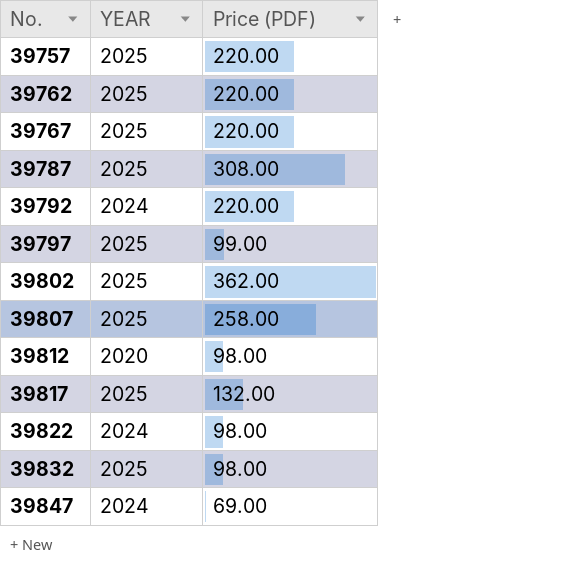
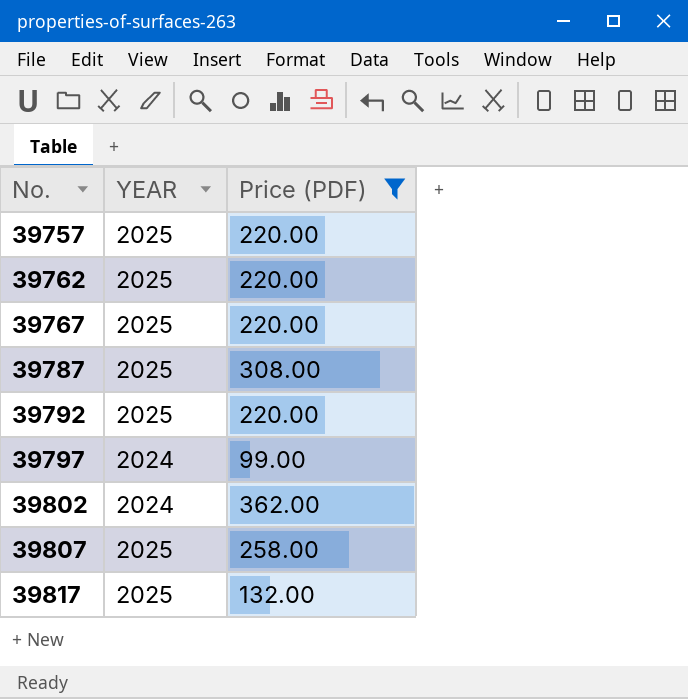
filter: none -> Price (PDF) >= 99.00
39792 | YEAR: 2024 -> 2025
39797 | YEAR: 2025 -> 2024
39802 | YEAR: 2025 -> 2024

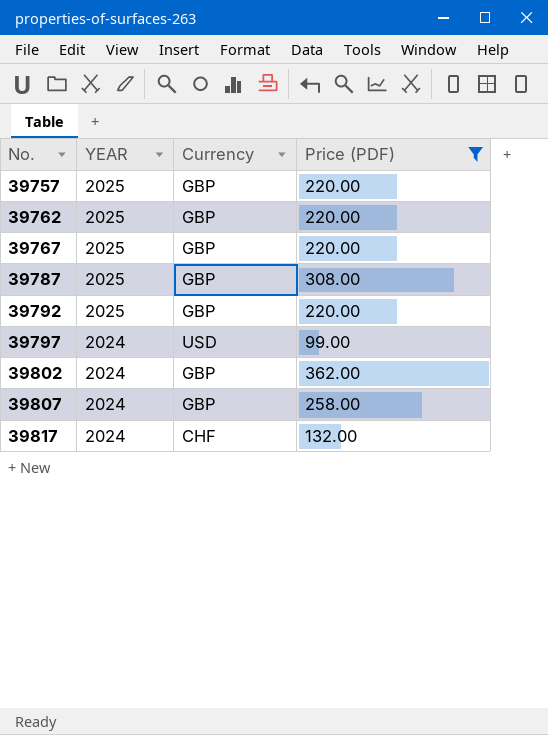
column Currency | position: none -> 3
39807 | YEAR: 2025 -> 2024
39817 | YEAR: 2025 -> 2024

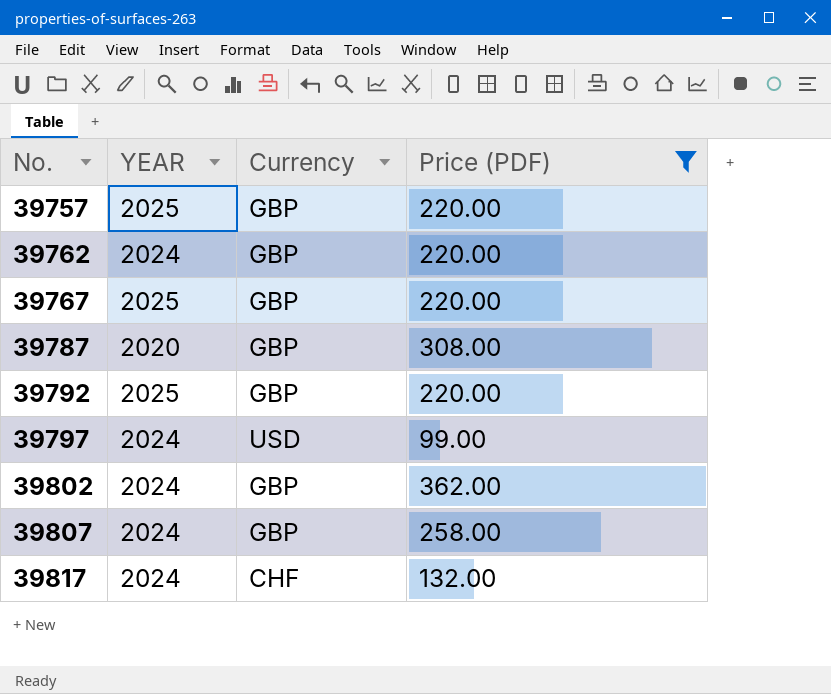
39762 | YEAR: 2025 -> 2024
39787 | YEAR: 2025 -> 2020

